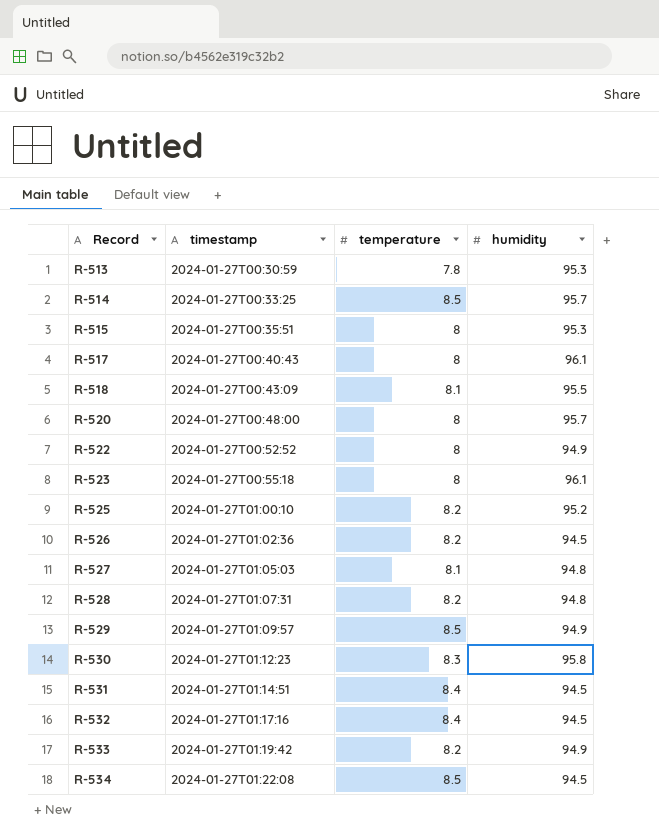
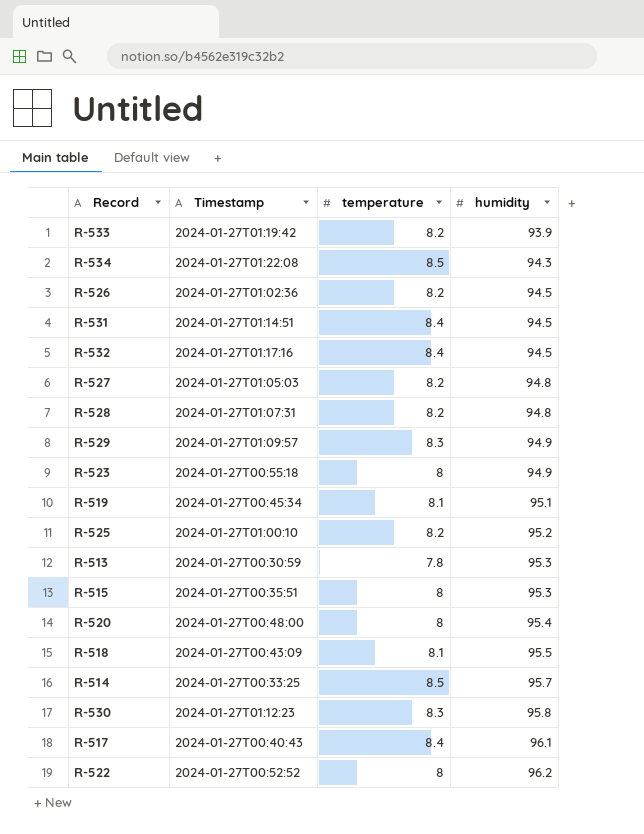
row order: Record ascending -> humidity ascending
column name: timestamp -> Timestamp
R-533 | humidity: 94.9 -> 93.9
R-534 | humidity: 94.5 -> 94.3
R-527 | temperature: 8.1 -> 8.2
R-529 | temperature: 8.5 -> 8.3
R-523 | humidity: 96.1 -> 94.9
row R-519: none -> 2024-01-27T00:45:34 | 8.1 | 95.1
R-520 | humidity: 95.7 -> 95.4
R-517 | temperature: 8 -> 8.4
R-522 | humidity: 94.9 -> 96.2

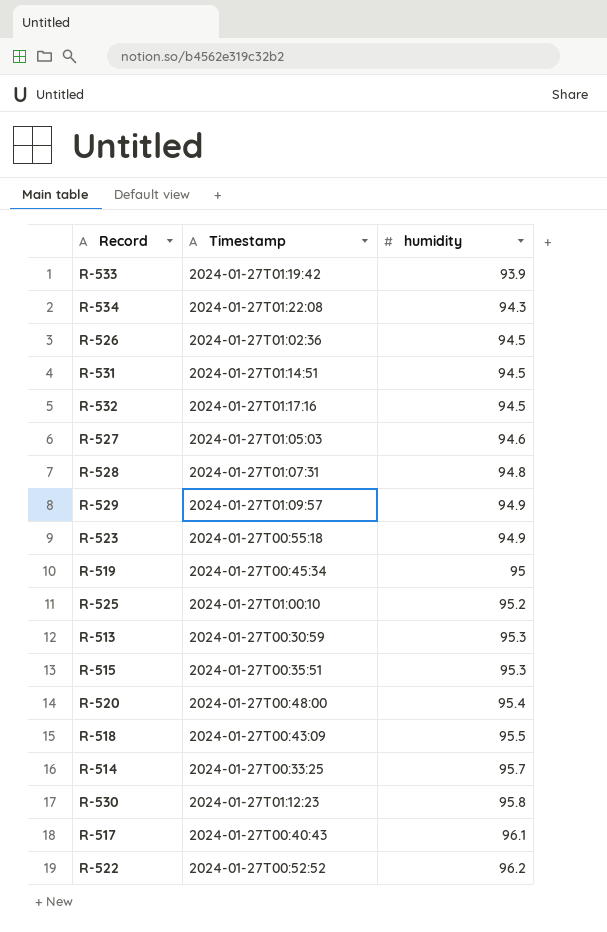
column temperature | position: 3 -> none
R-527 | humidity: 94.8 -> 94.6
R-519 | humidity: 95.1 -> 95

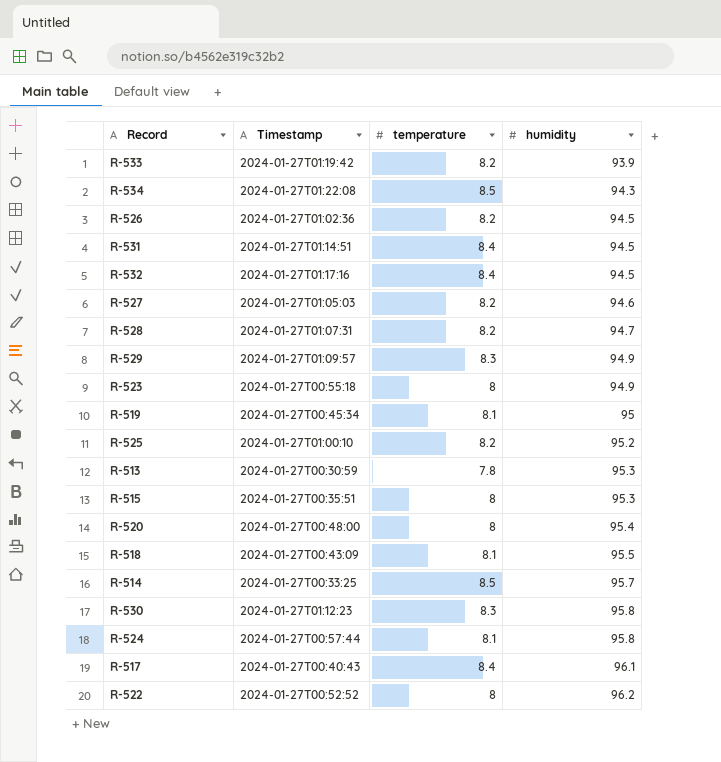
column temperature | position: none -> 3
R-528 | humidity: 94.8 -> 94.7
row R-524: none -> 2024-01-27T00:57:44 | 8.1 | 95.8

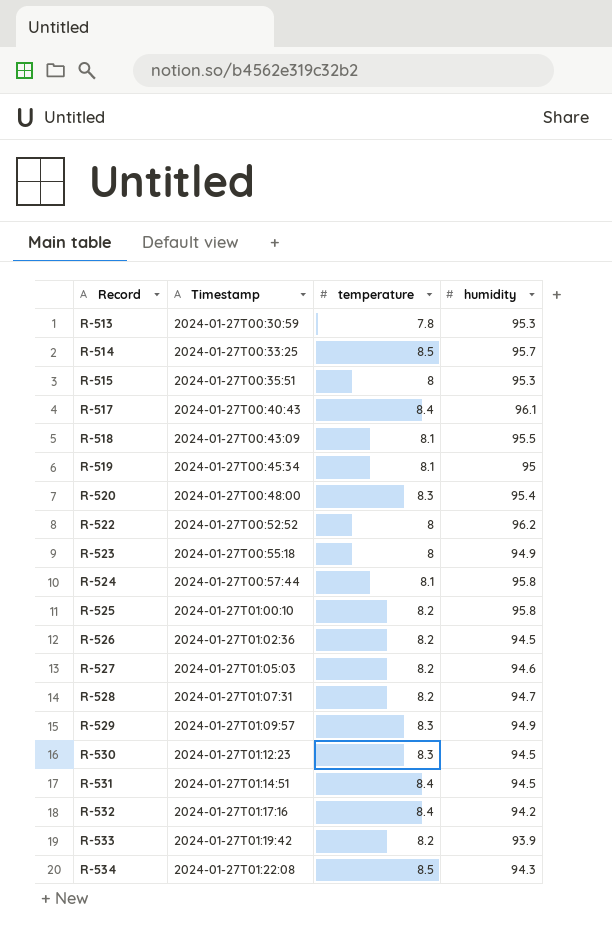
row order: humidity ascending -> Record ascending
R-520 | temperature: 8 -> 8.3
R-525 | humidity: 95.2 -> 95.8
R-530 | humidity: 95.8 -> 94.5
R-532 | humidity: 94.5 -> 94.2

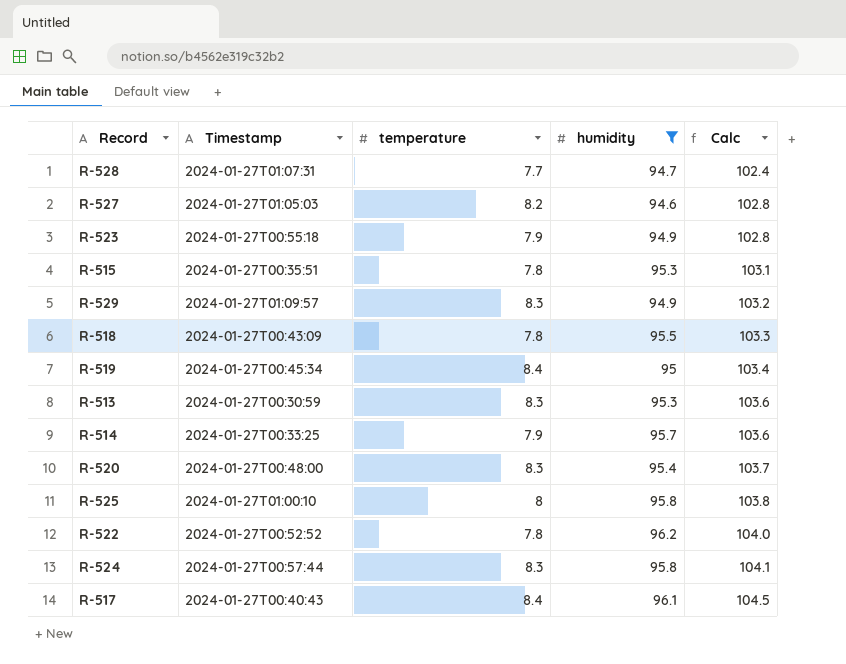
filter: none -> humidity >= 94.6
row order: Record ascending -> Calc ascending
column Calc | formula: none -> [temperature] + [humidity]
R-528 | temperature: 8.2 -> 7.7
R-523 | temperature: 8 -> 7.9
R-515 | temperature: 8 -> 7.8
R-518 | temperature: 8.1 -> 7.8
R-519 | temperature: 8.1 -> 8.4
R-513 | temperature: 7.8 -> 8.3
R-514 | temperature: 8.5 -> 7.9
R-525 | temperature: 8.2 -> 8
R-522 | temperature: 8 -> 7.8
R-524 | temperature: 8.1 -> 8.3

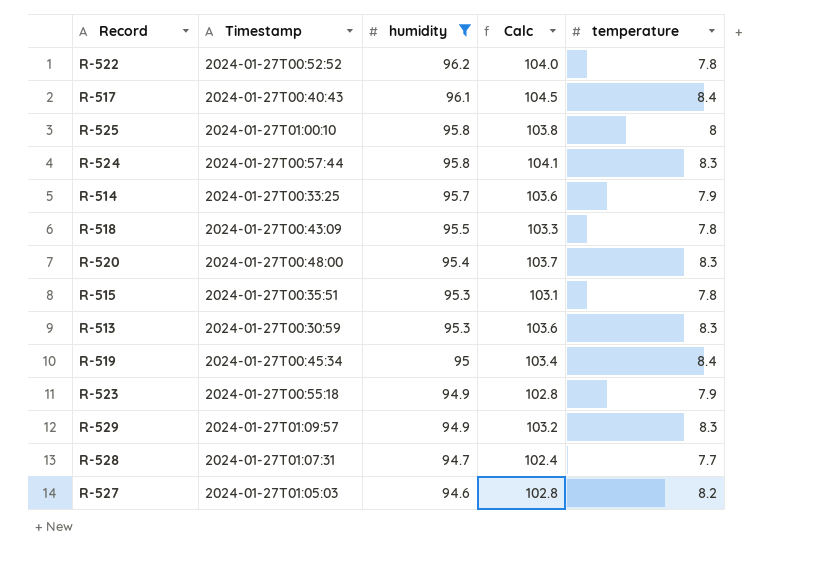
row order: Calc ascending -> humidity descending
column temperature | position: 3 -> 5

